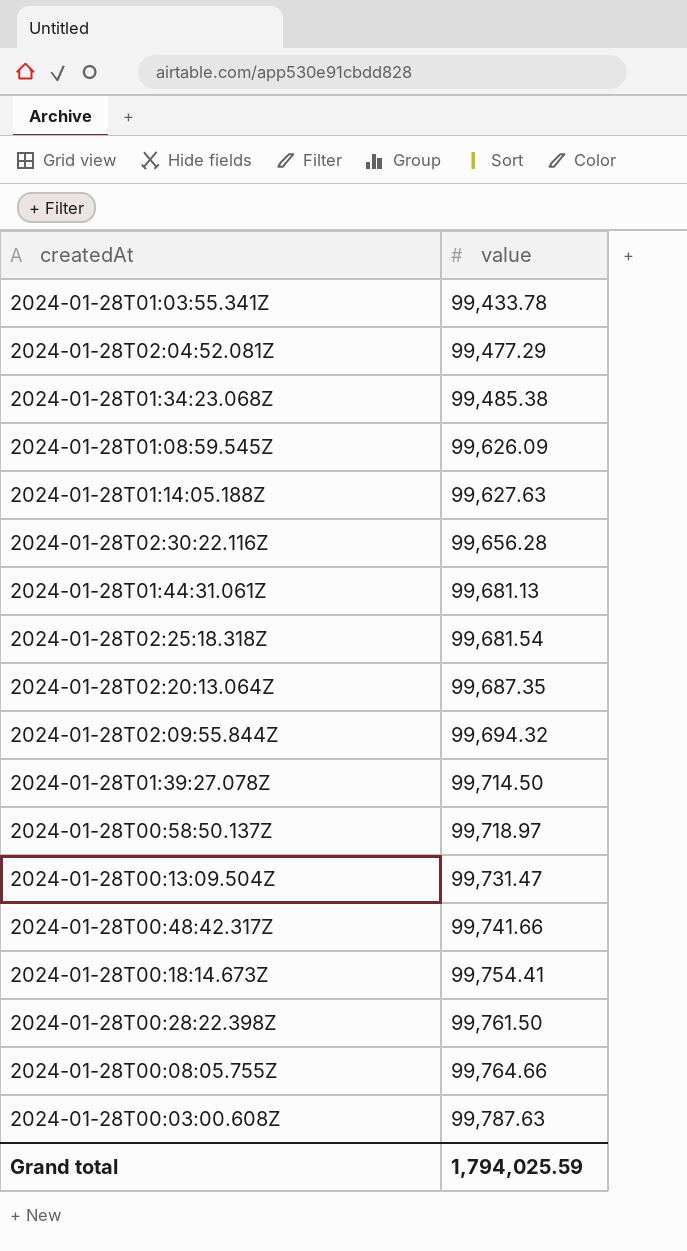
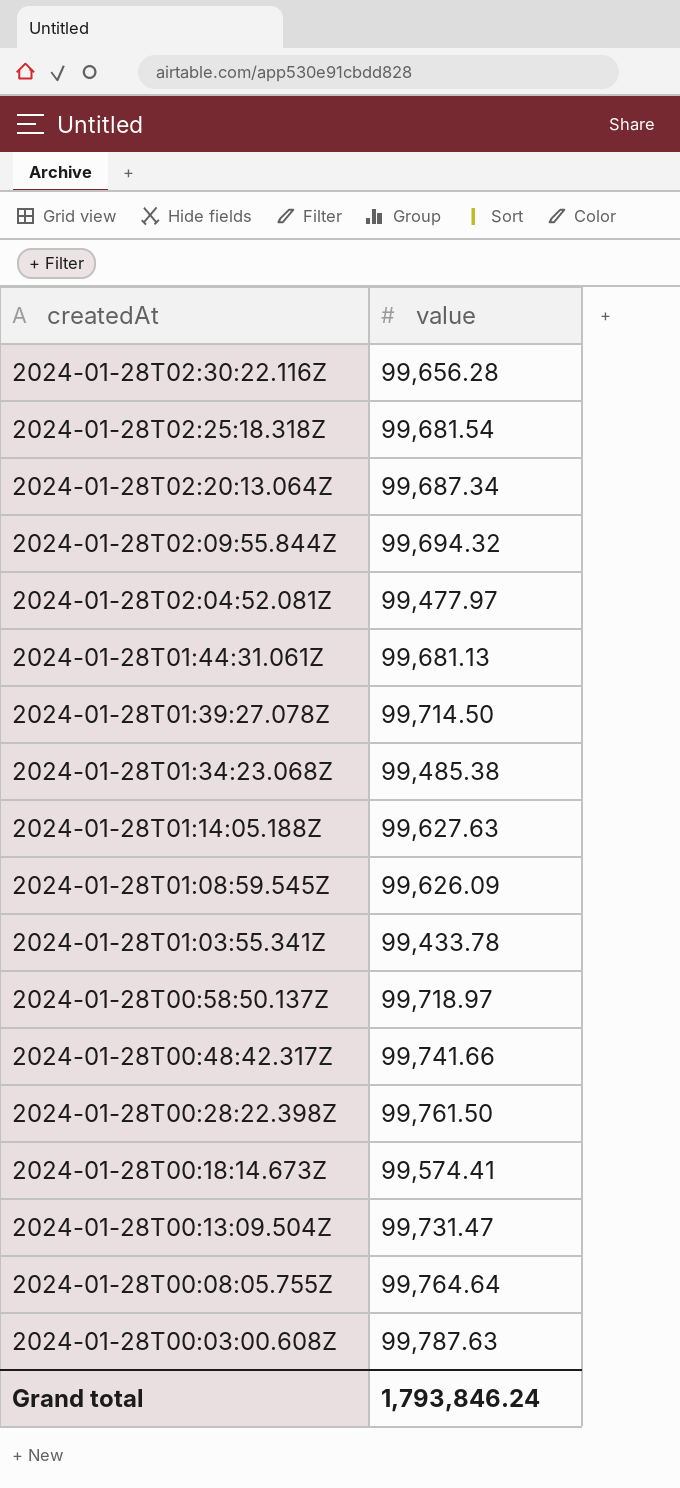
row order: value ascending -> createdAt descending
2024-01-28T02:20:13.064Z | value: 99,687.35 -> 99,687.34
2024-01-28T02:04:52.081Z | value: 99,477.29 -> 99,477.97
2024-01-28T00:18:14.673Z | value: 99,754.41 -> 99,574.41
2024-01-28T00:08:05.755Z | value: 99,764.66 -> 99,764.64
Grand total | value: 1,794,025.59 -> 1,793,846.24

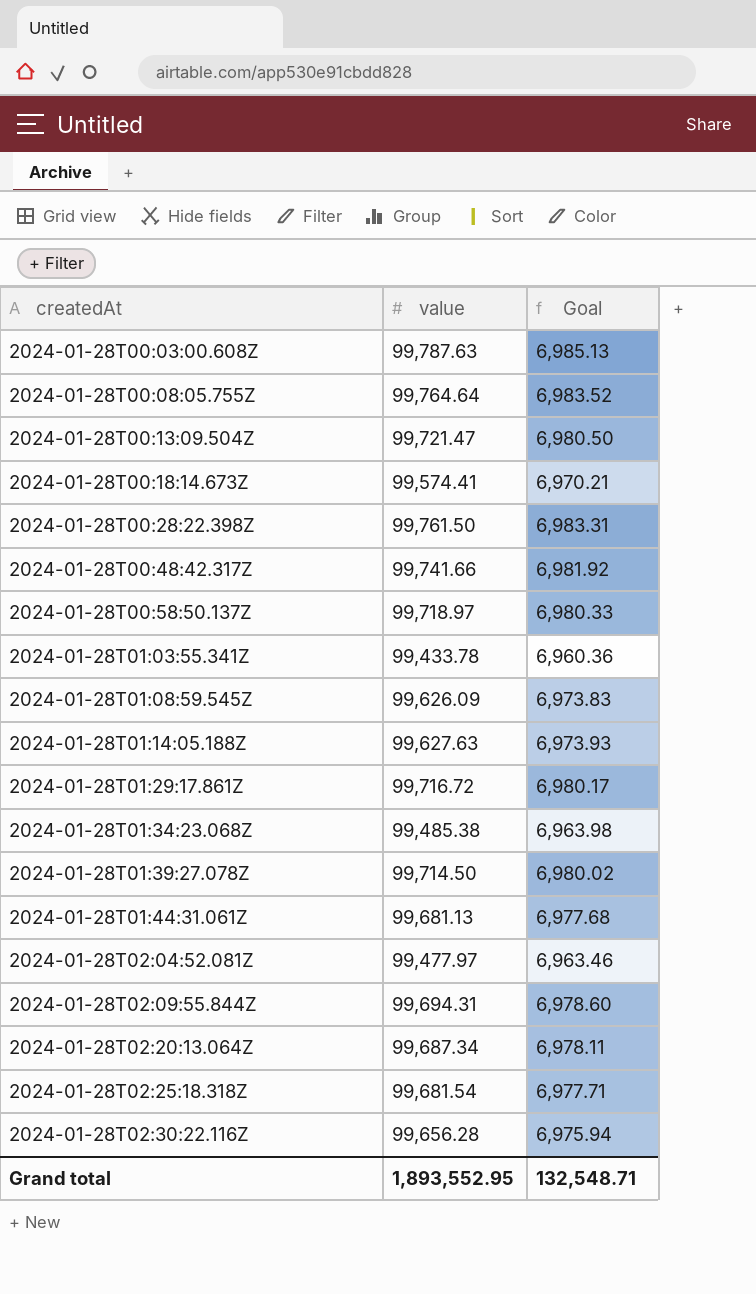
row order: createdAt descending -> createdAt ascending
column Goal | formula: none -> [value] * 0.07
2024-01-28T00:13:09.504Z | value: 99,731.47 -> 99,721.47
row 2024-01-28T01:29:17.861Z: none -> 99,716.72 | 6,980.17
2024-01-28T02:09:55.844Z | value: 99,694.32 -> 99,694.31
Grand total | value: 1,793,846.24 -> 1,893,552.95

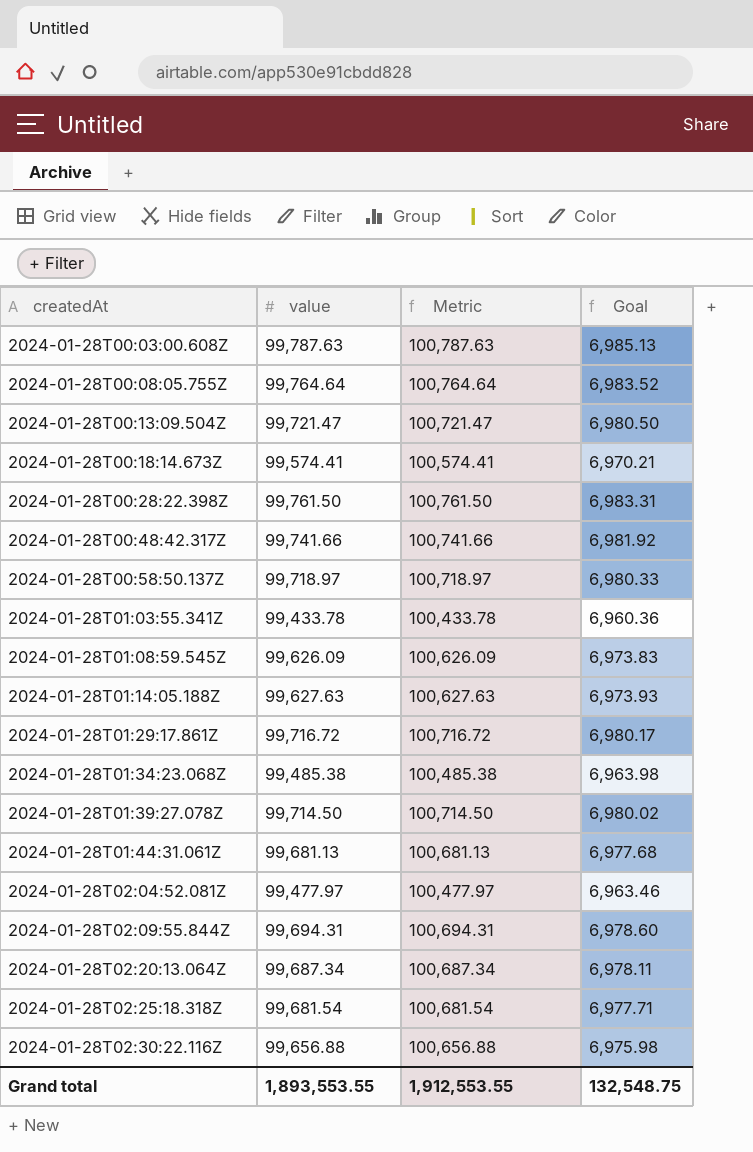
column Metric | formula: none -> [value] + 1000
2024-01-28T02:30:22.116Z | value: 99,656.28 -> 99,656.88
2024-01-28T02:30:22.116Z | Goal: 6,975.94 -> 6,975.98
Grand total | value: 1,893,552.95 -> 1,893,553.55
Grand total | Goal: 132,548.71 -> 132,548.75

